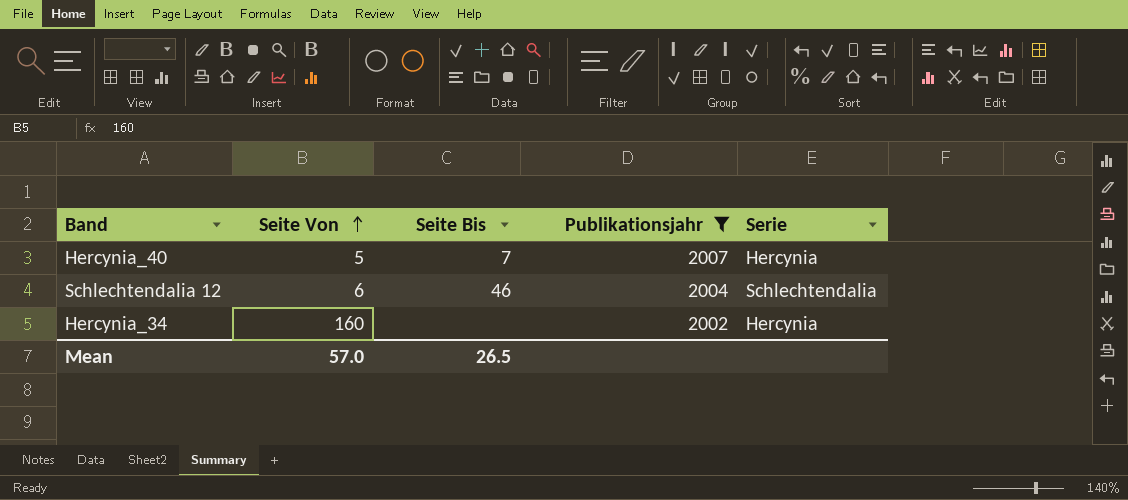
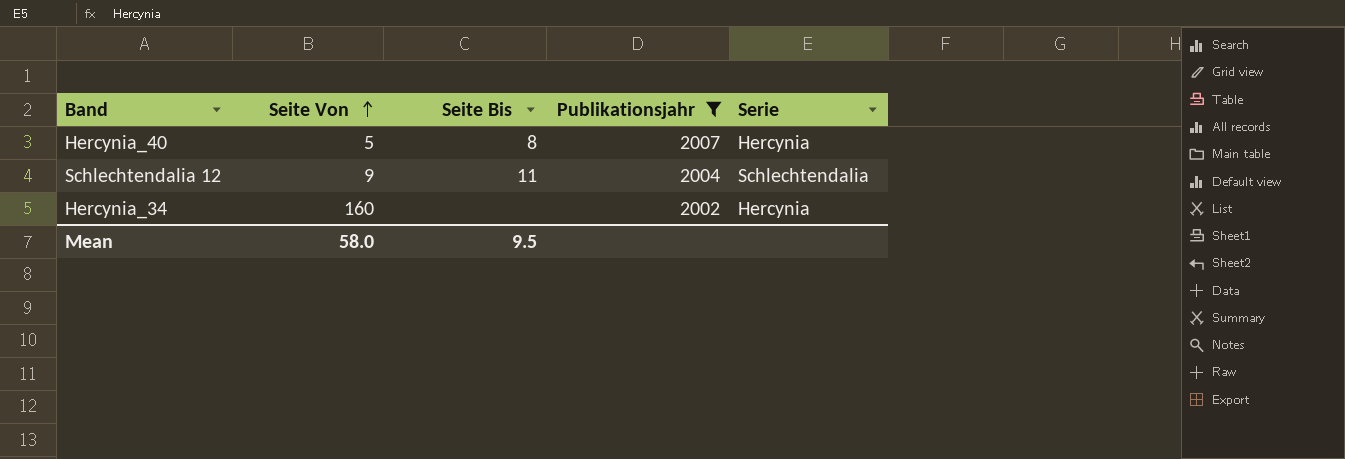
Hercynia_40 | Seite Bis: 7 -> 8
Schlechtendalia 12 | Seite Von: 6 -> 9
Schlechtendalia 12 | Seite Bis: 46 -> 11
Mean | Seite Von: 57.0 -> 58.0
Mean | Seite Bis: 26.5 -> 9.5

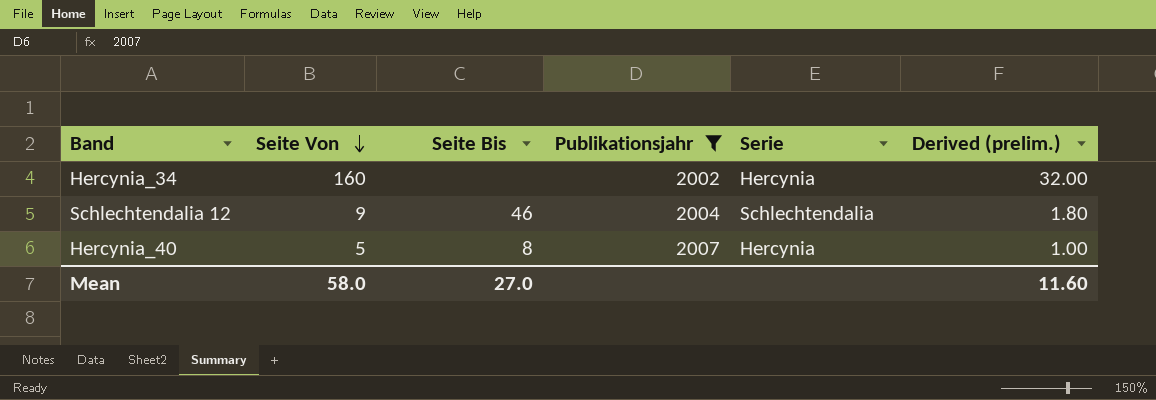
row order: Seite Von ascending -> Seite Von descending
column Derived (prelim.) | formula: none -> [Seite Von] * 0.2
Schlechtendalia 12 | Seite Bis: 11 -> 46
Mean | Seite Bis: 9.5 -> 27.0

